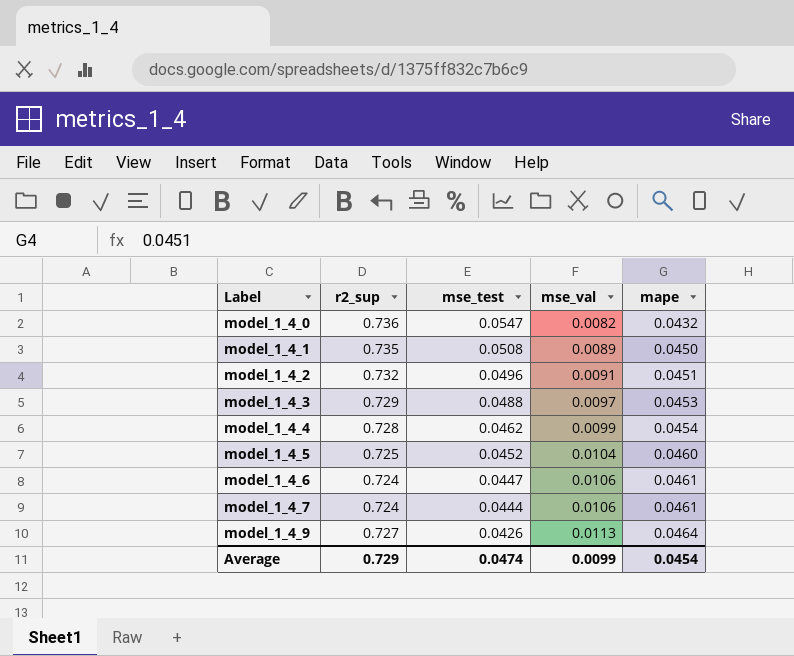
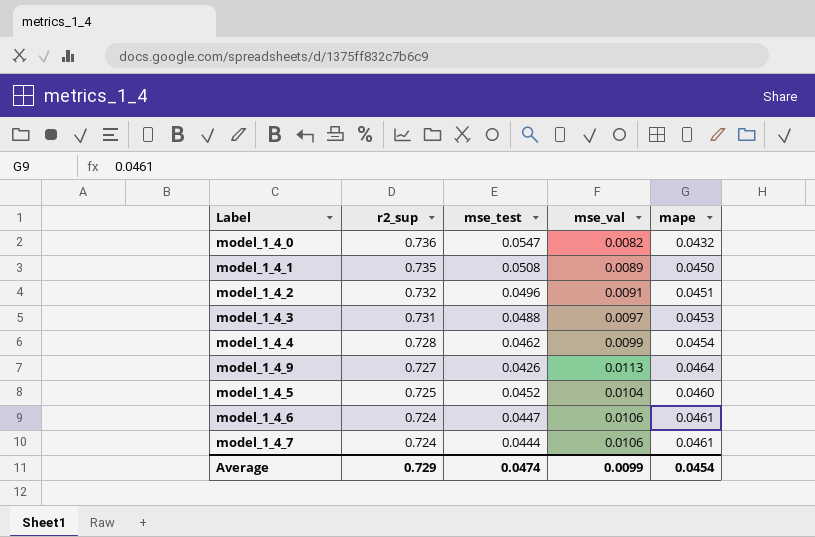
row order: Label ascending -> r2_sup descending
model_1_4_3 | r2_sup: 0.729 -> 0.731

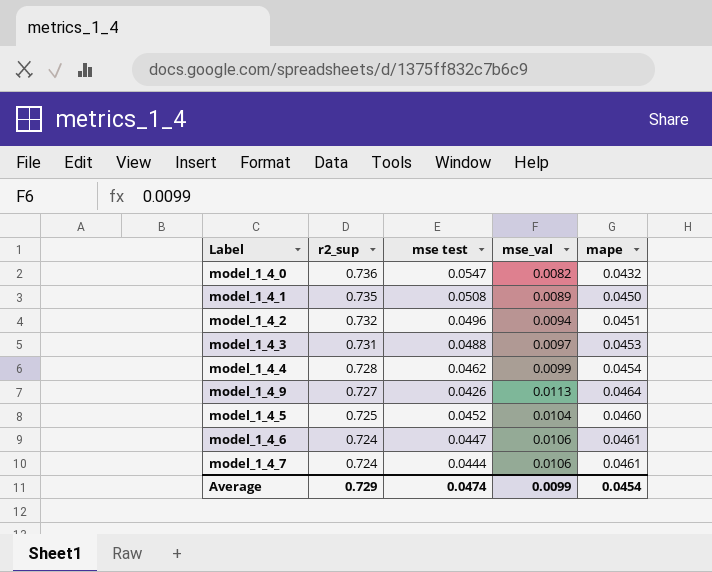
column name: mse_test -> mse test
model_1_4_2 | mse_val: 0.0091 -> 0.0094

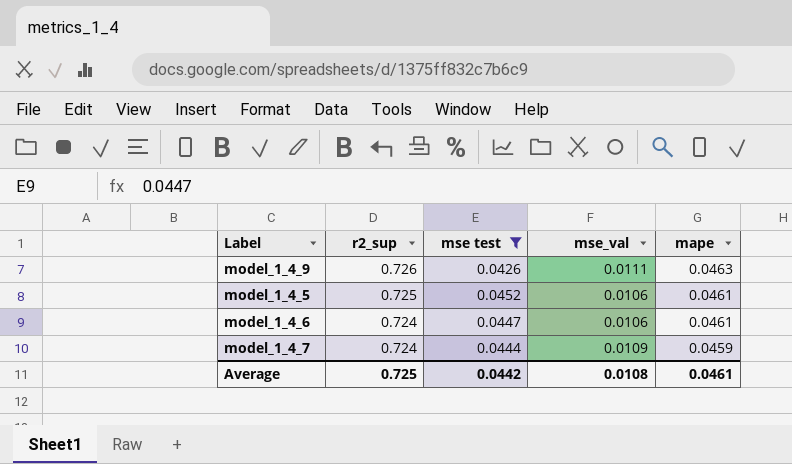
filter: none -> mse test <= 0.0452
model_1_4_9 | r2_sup: 0.727 -> 0.726
model_1_4_9 | mse_val: 0.0113 -> 0.0111
model_1_4_9 | mape: 0.0464 -> 0.0463
model_1_4_5 | mse_val: 0.0104 -> 0.0106
model_1_4_5 | mape: 0.0460 -> 0.0461
model_1_4_7 | mse_val: 0.0106 -> 0.0109
model_1_4_7 | mape: 0.0461 -> 0.0459
Average | r2_sup: 0.729 -> 0.725
Average | mse test: 0.0474 -> 0.0442
Average | mse_val: 0.0099 -> 0.0108
Average | mape: 0.0454 -> 0.0461

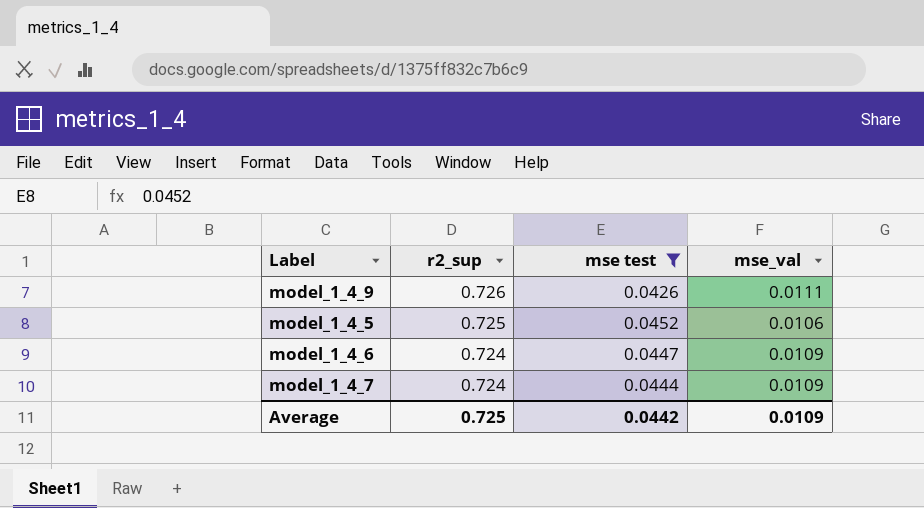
column mape | position: 5 -> none
model_1_4_6 | mse_val: 0.0106 -> 0.0109
Average | mse_val: 0.0108 -> 0.0109

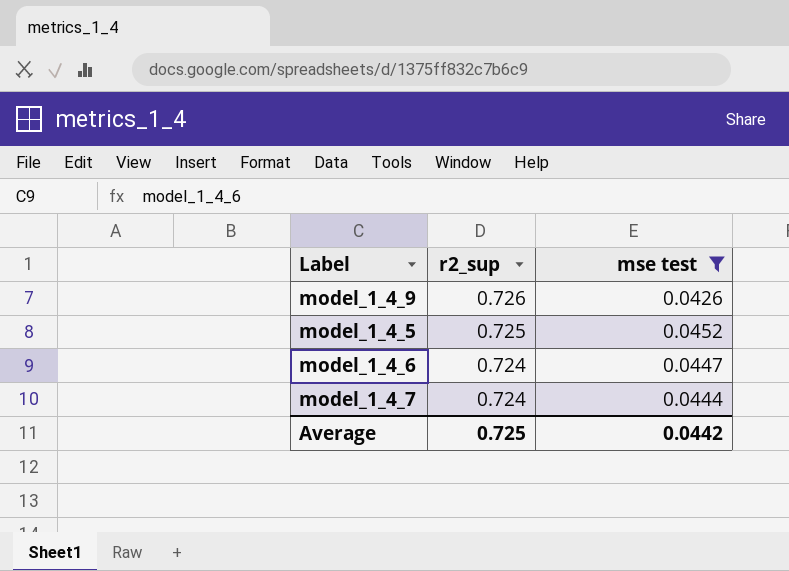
column mse_val | position: 4 -> none

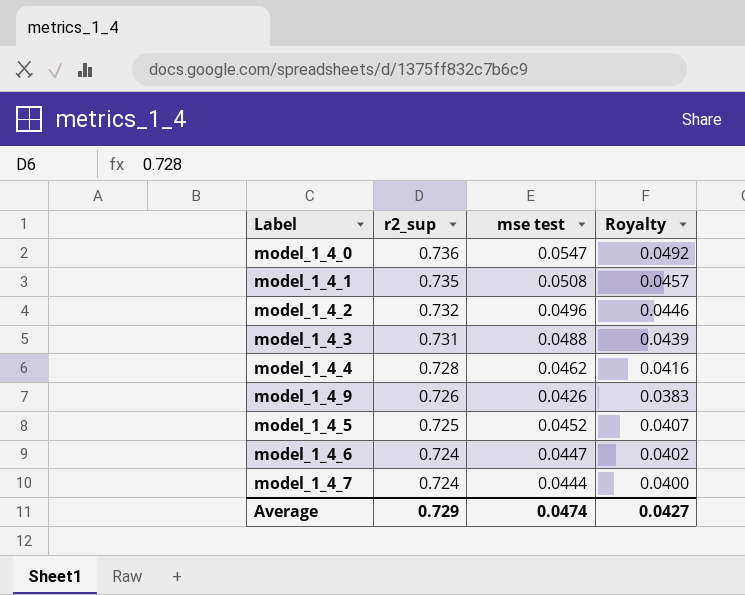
filter: mse test <= 0.0452 -> none
column Royalty | formula: none -> [mse test] * 0.9
Average | r2_sup: 0.725 -> 0.729
Average | mse test: 0.0442 -> 0.0474

